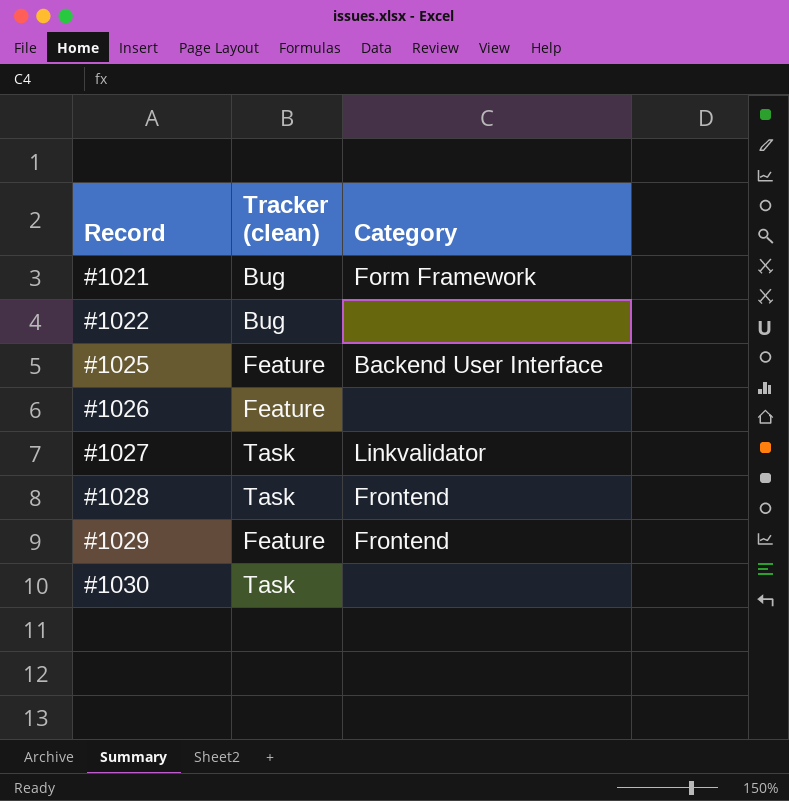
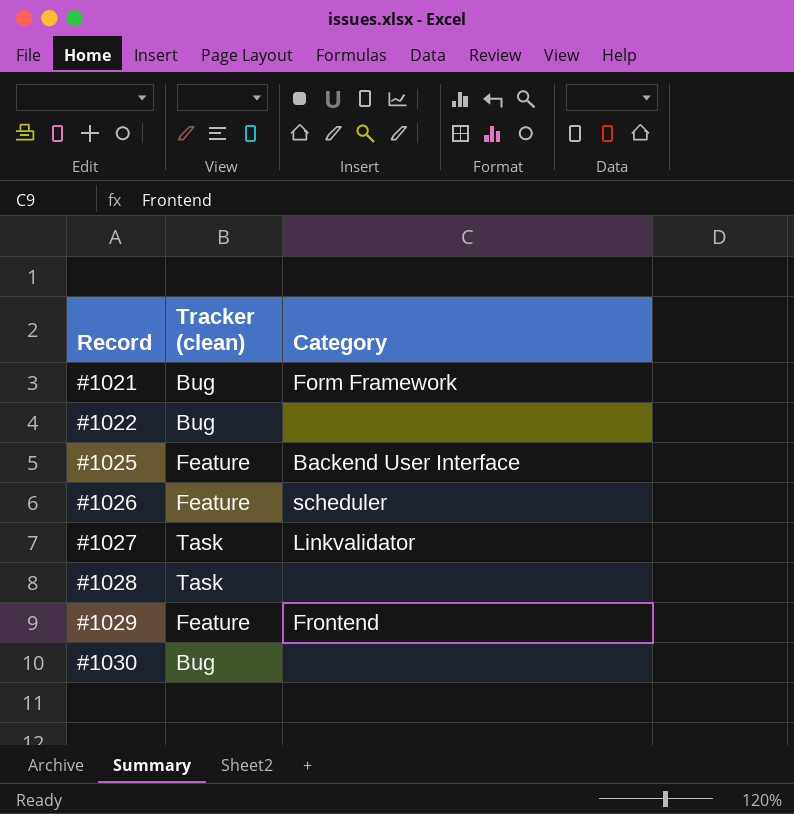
#1026 | Category: none -> scheduler
#1028 | Category: Frontend -> none
#1030 | Tracker (clean): Task -> Bug

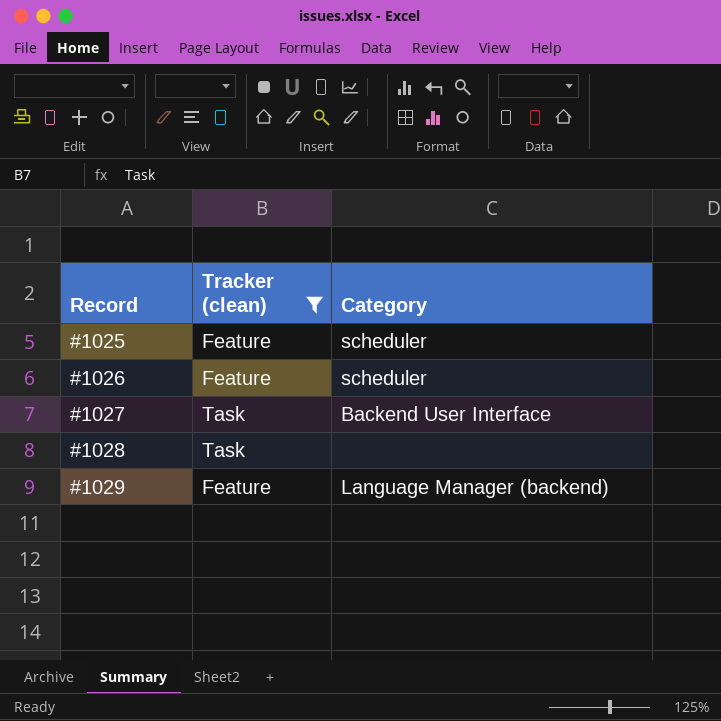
filter: none -> Tracker (clean) != Bug
#1025 | Category: Backend User Interface -> scheduler
#1027 | Category: Linkvalidator -> Backend User Interface
#1029 | Category: Frontend -> Language Manager (backend)

